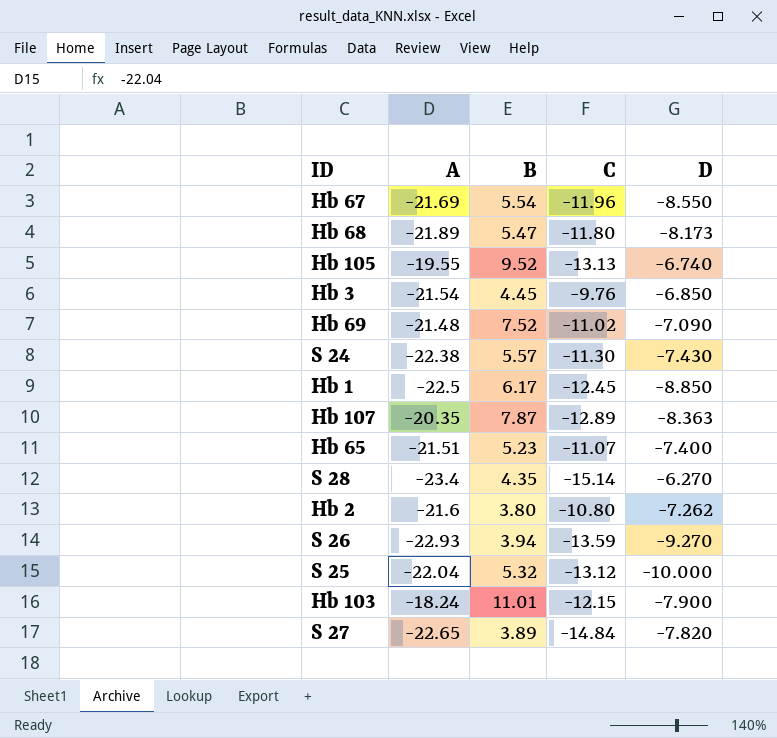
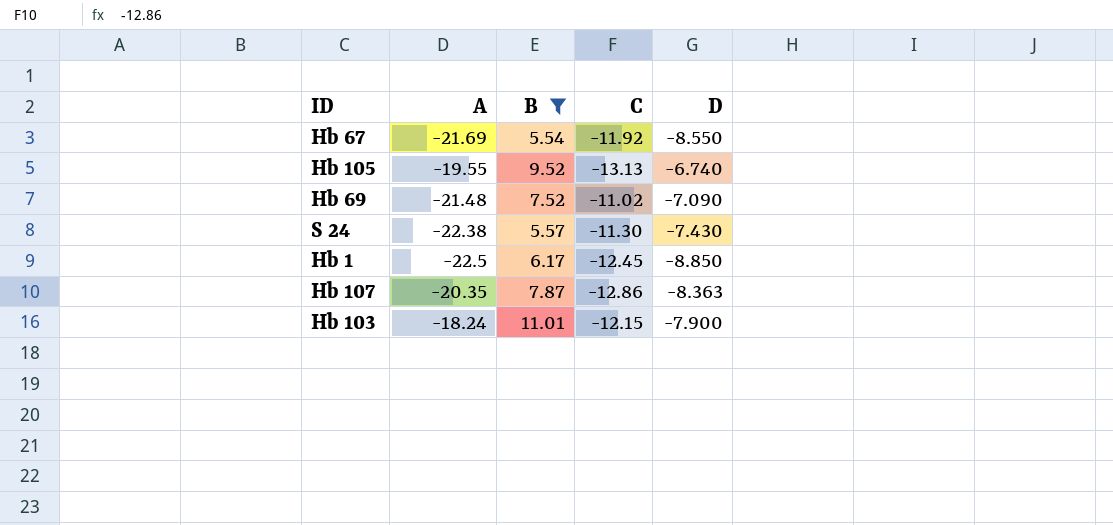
filter: none -> B >= 5.54
Hb 67 | C: -11.96 -> -11.92
Hb 107 | C: -12.89 -> -12.86

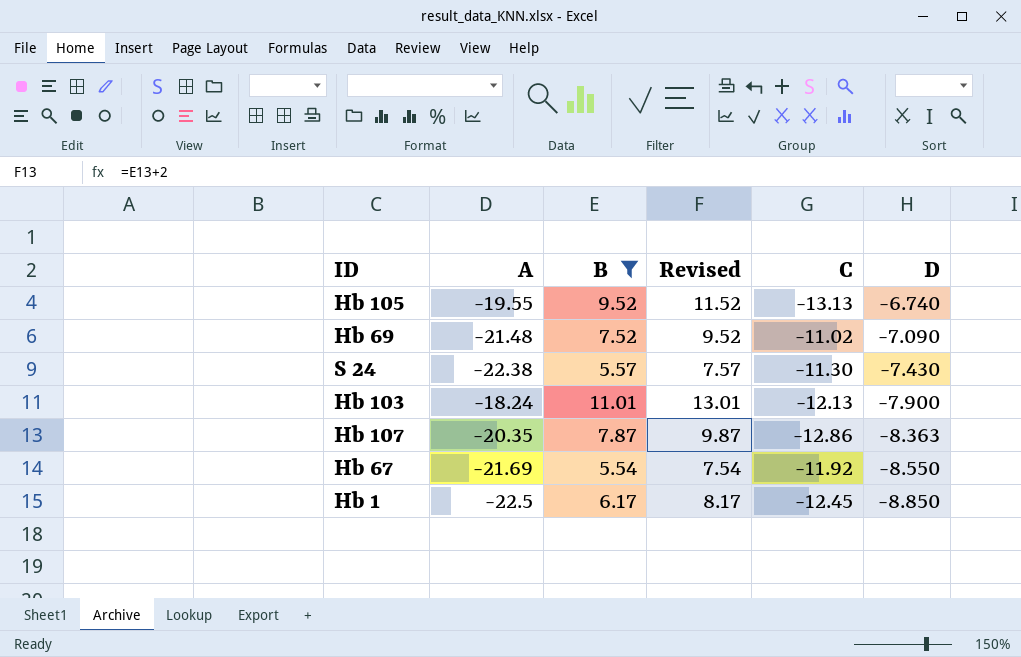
row order: none -> D descending
column Revised | formula: none -> [B] + 2
Hb 103 | C: -12.15 -> -12.13

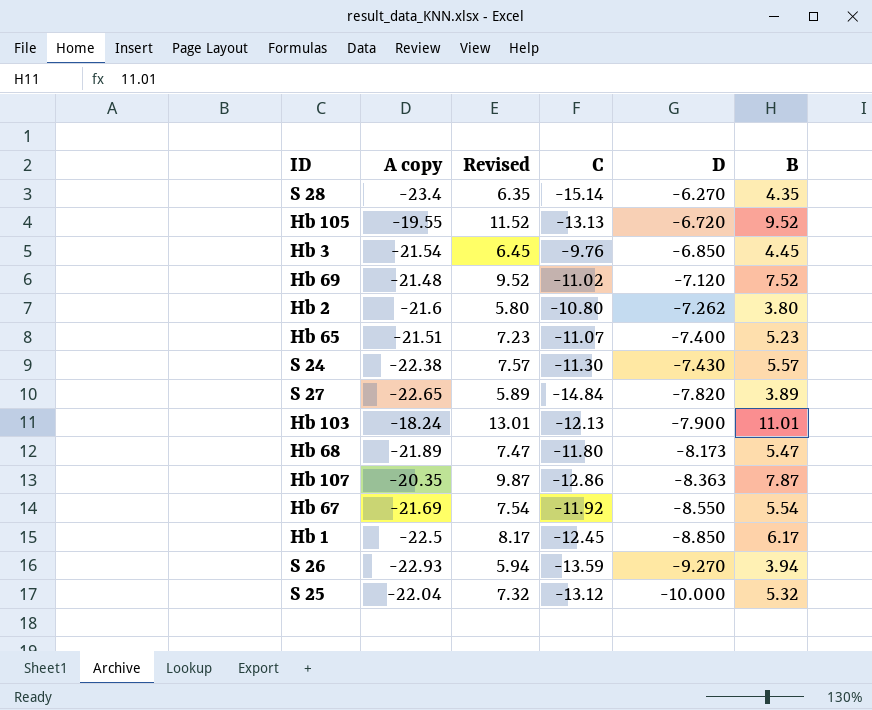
filter: B >= 5.54 -> none
column name: A -> A copy
column B | position: 3 -> 6
Hb 105 | D: -6.740 -> -6.720
Hb 69 | D: -7.090 -> -7.120

